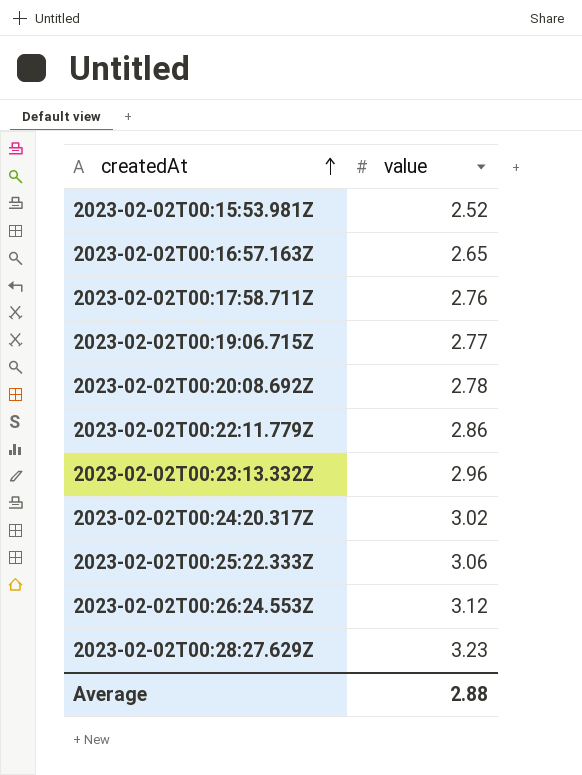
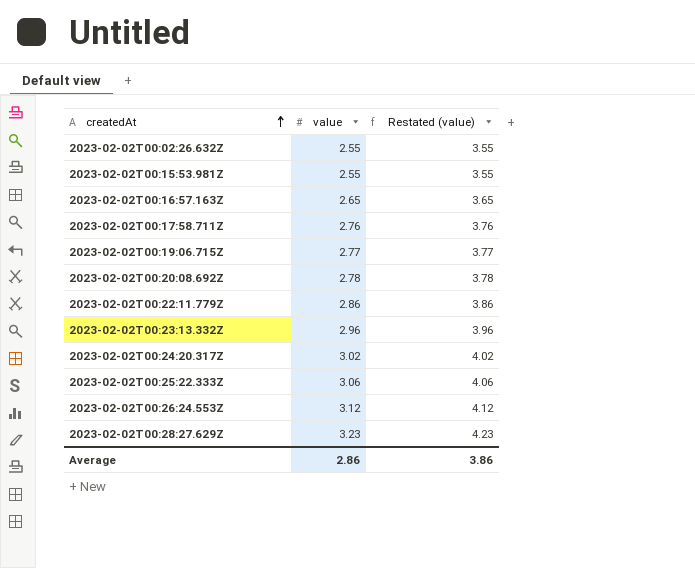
column Restated (value) | formula: none -> [value] + 1
row 2023-02-02T00:02:26.632Z: none -> 2.55 | 3.55
2023-02-02T00:15:53.981Z | value: 2.52 -> 2.55
Average | value: 2.88 -> 2.86

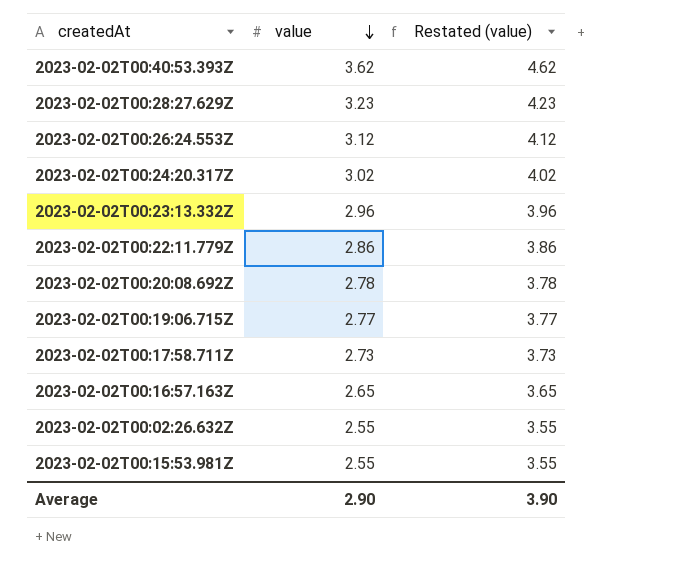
row order: createdAt ascending -> value descending
row 2023-02-02T00:25:22.333Z: 3.06 | 4.06 -> none
row 2023-02-02T00:40:53.393Z: none -> 3.62 | 4.62
2023-02-02T00:17:58.711Z | value: 2.76 -> 2.73
2023-02-02T00:17:58.711Z | Restated (value): 3.76 -> 3.73
Average | value: 2.86 -> 2.90
Average | Restated (value): 3.86 -> 3.90

